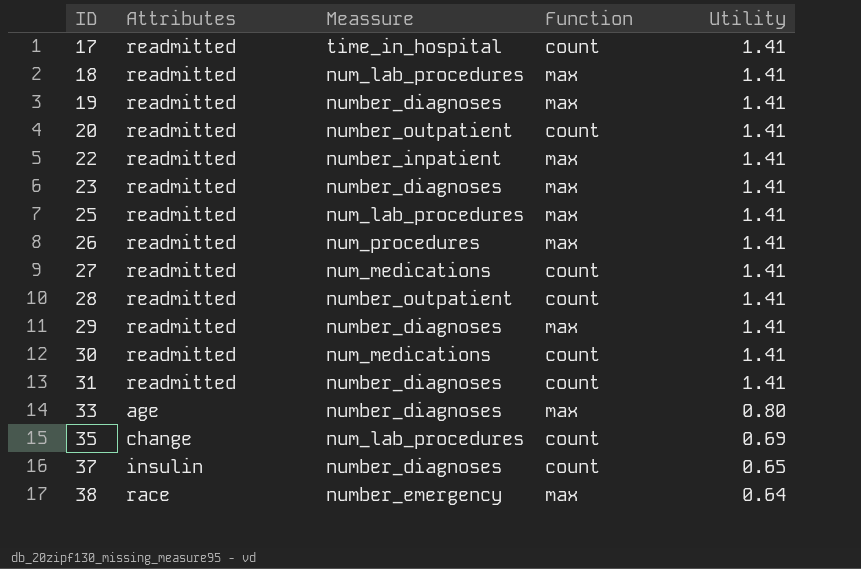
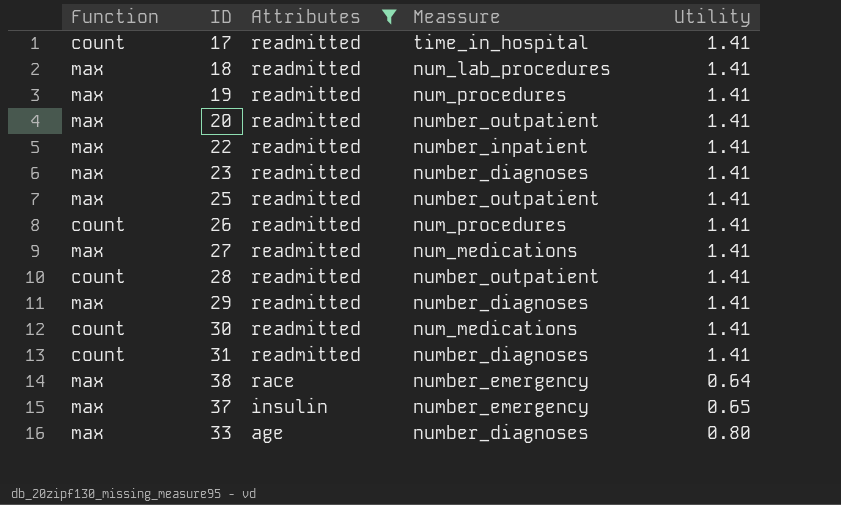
filter: none -> Attributes != change
row order: ID ascending -> Attributes descending
column Function | position: 4 -> 1
19 | Meassure: number_diagnoses -> num_procedures
20 | Function: count -> max
25 | Meassure: num_lab_procedures -> number_outpatient
26 | Function: max -> count
27 | Function: count -> max
37 | Function: count -> max
37 | Meassure: number_diagnoses -> number_emergency

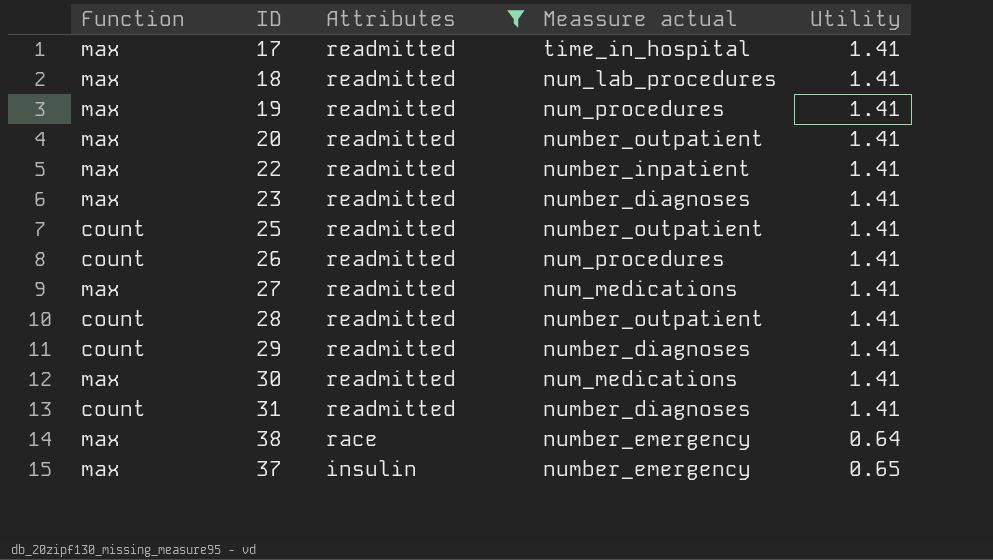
column name: Meassure -> Meassure actual
row 33: max | age | number_diagnoses | 0.80 -> none
17 | Function: count -> max
25 | Function: max -> count
29 | Function: max -> count
30 | Function: count -> max

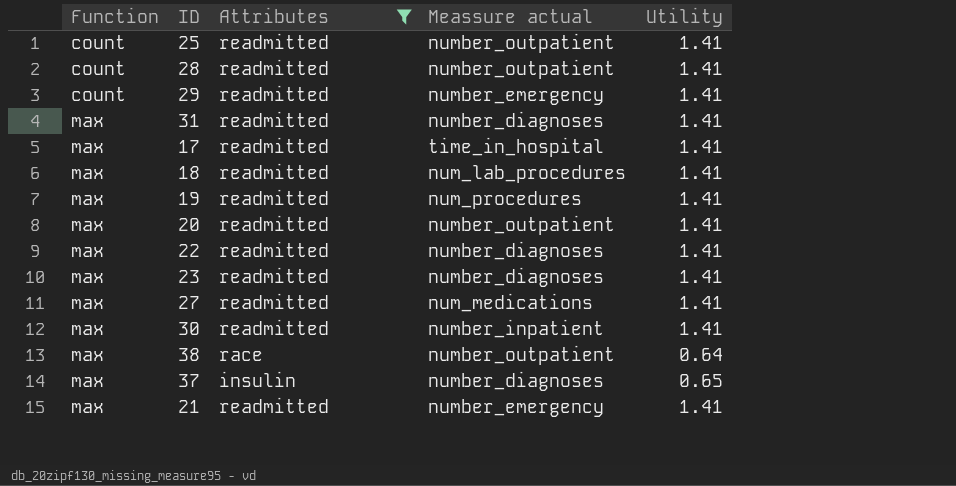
row order: Attributes descending -> Function ascending
row 26: count | readmitted | num_procedures | 1.41 -> none
29 | Meassure actual: number_diagnoses -> number_emergency
31 | Function: count -> max
22 | Meassure actual: number_inpatient -> number_diagnoses
30 | Meassure actual: num_medications -> number_inpatient
38 | Meassure actual: number_emergency -> number_outpatient
37 | Meassure actual: number_emergency -> number_diagnoses
row 21: none -> max | readmitted | number_emergency | 1.41

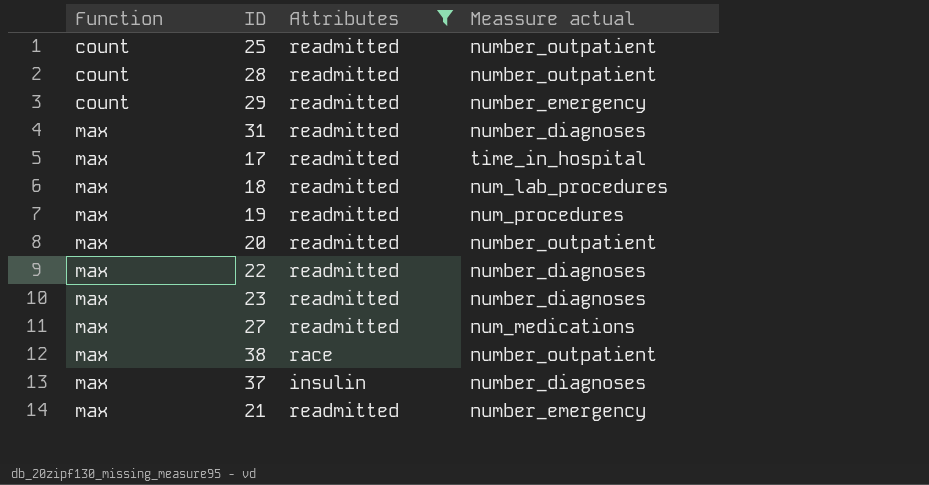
column Utility | position: 5 -> none
row 30: max | readmitted | number_inpatient | 1.41 -> none

